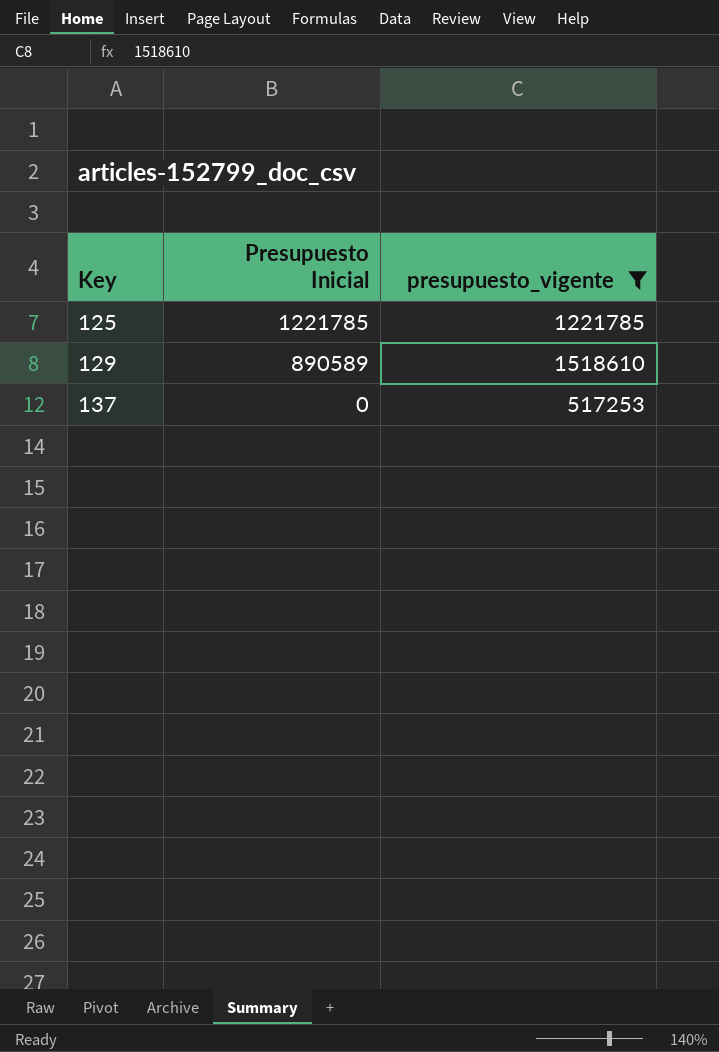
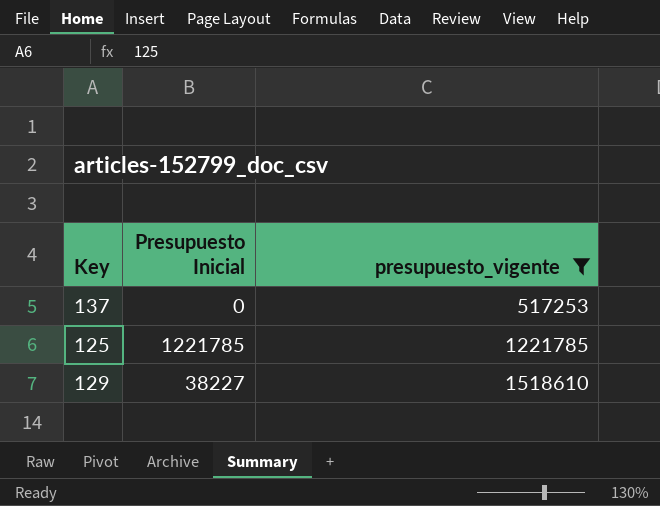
row order: Key ascending -> presupuesto_vigente ascending
129 | Presupuesto Inicial: 890589 -> 38227

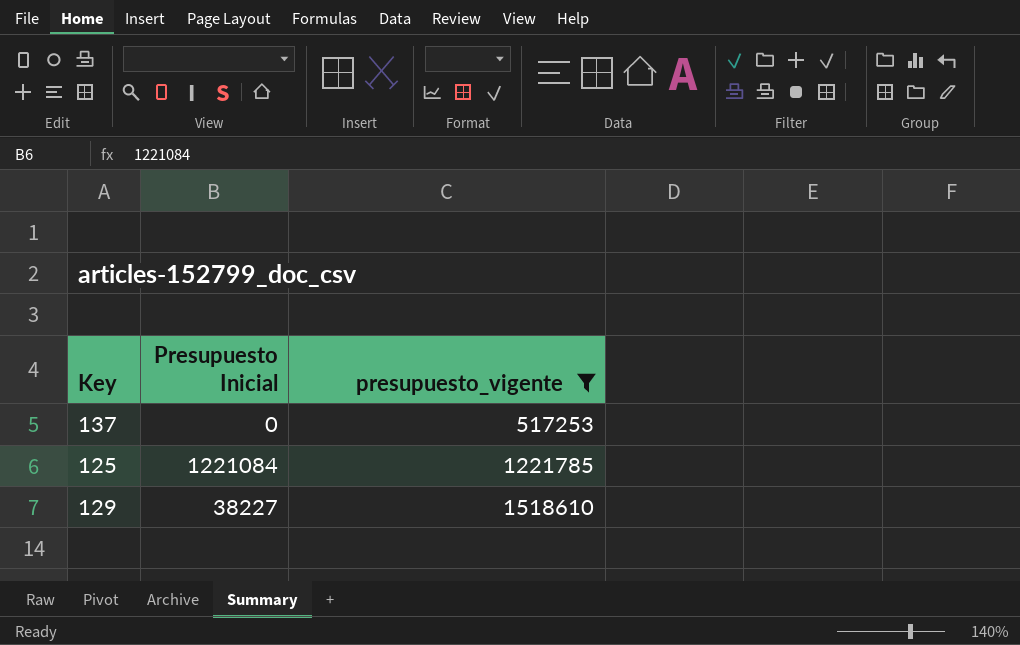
125 | Presupuesto Inicial: 1221785 -> 1221084

